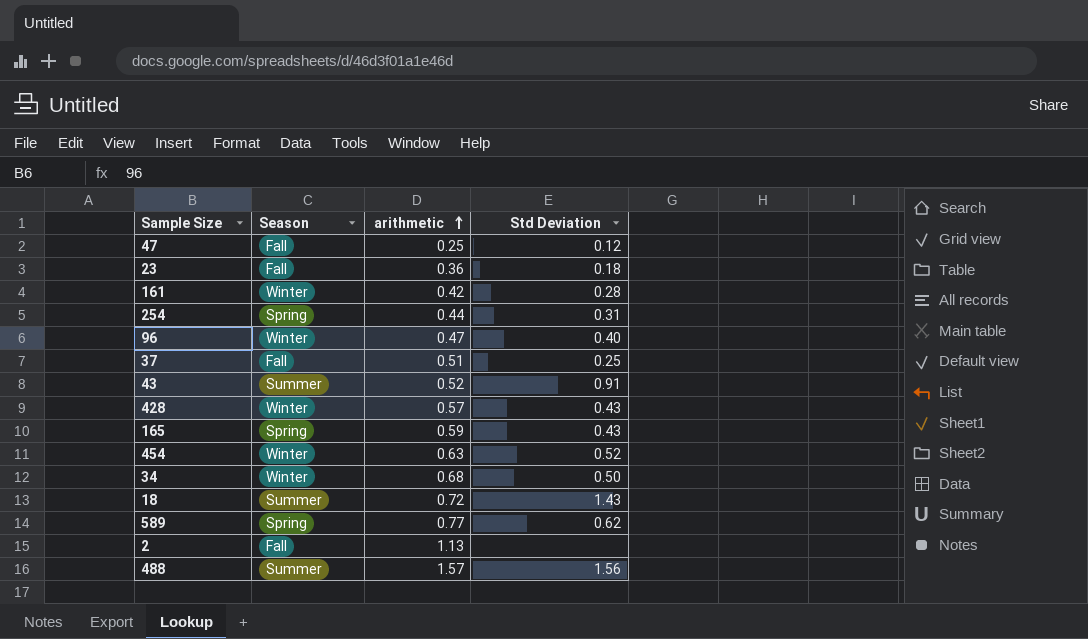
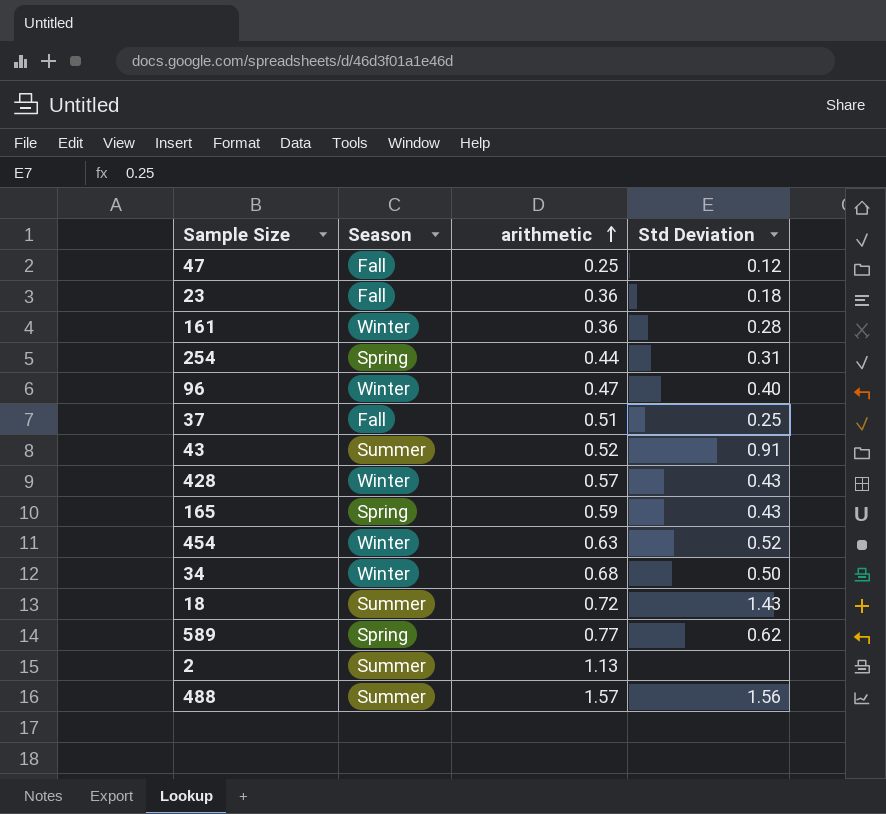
161 | arithmetic: 0.42 -> 0.36
2 | Season: Fall -> Summer

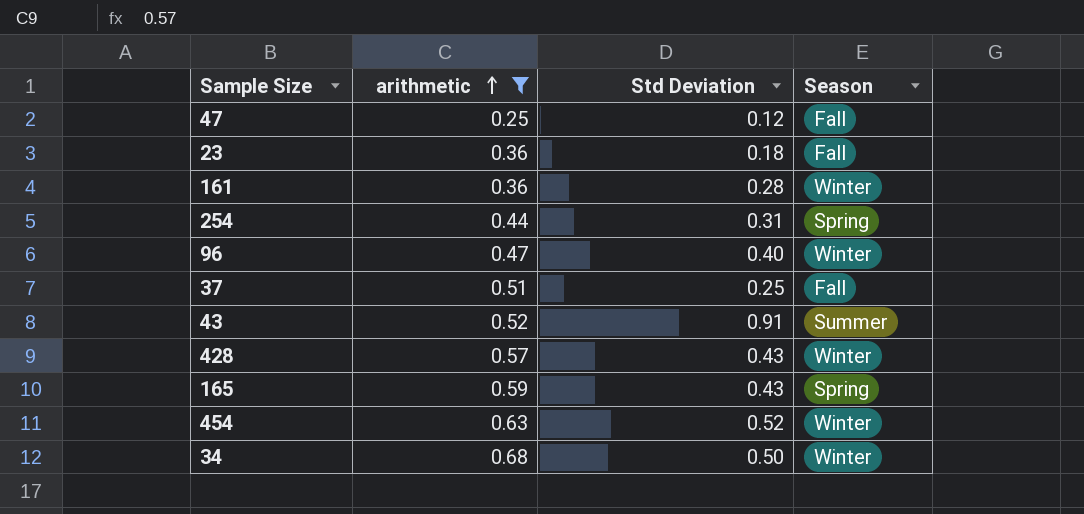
filter: none -> arithmetic <= 0.68
column Season | position: 2 -> 4

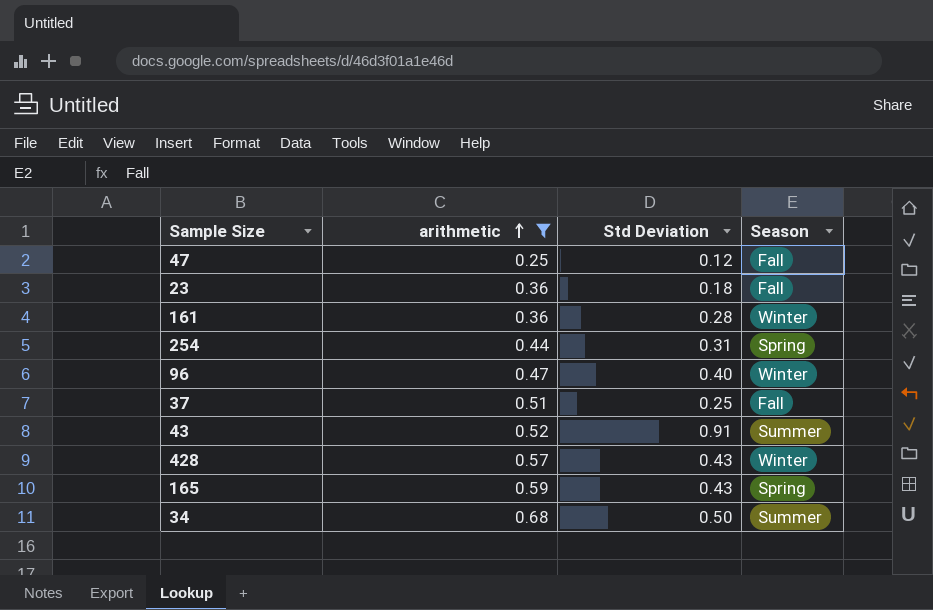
row 454: 0.63 | 0.52 | Winter -> none
34 | Season: Winter -> Summer

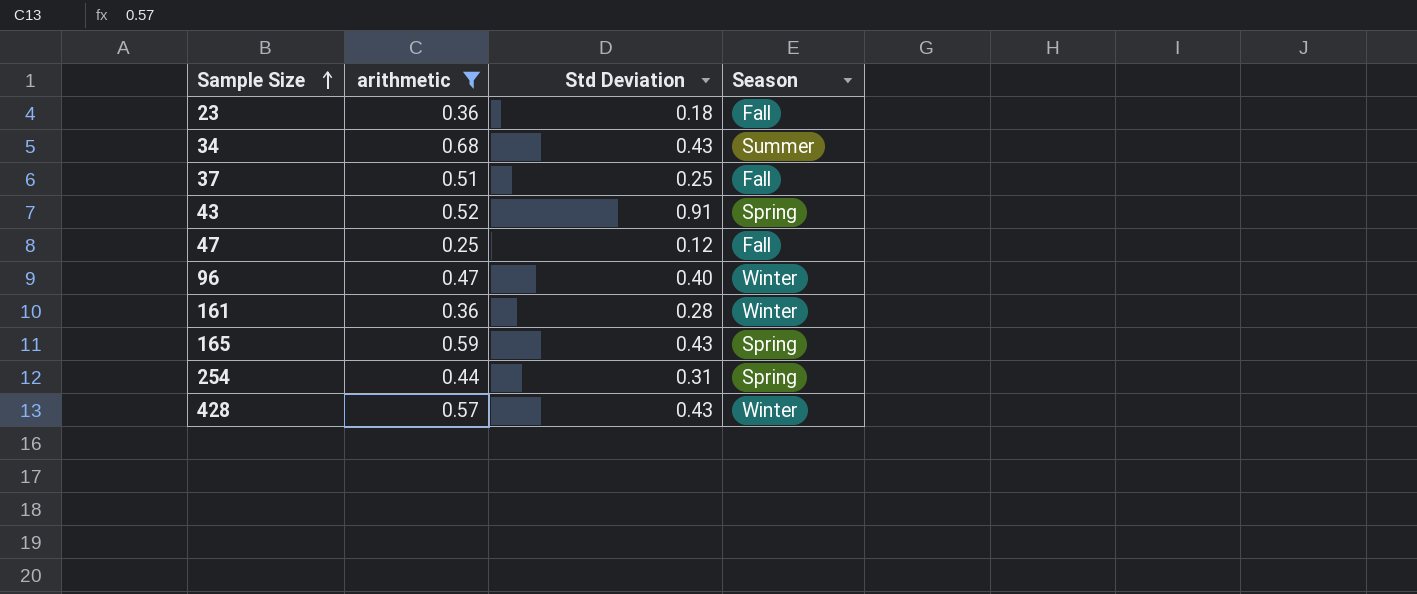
row order: arithmetic ascending -> Sample Size ascending
34 | Std Deviation: 0.50 -> 0.43
43 | Season: Summer -> Spring

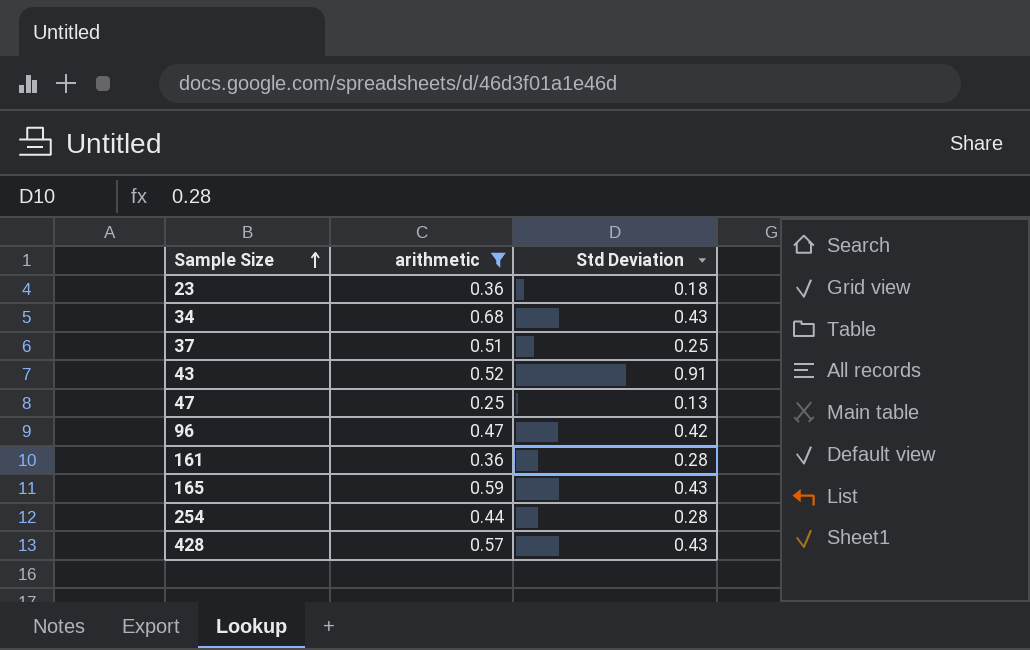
column Season | position: 4 -> none
47 | Std Deviation: 0.12 -> 0.13
96 | Std Deviation: 0.40 -> 0.42
254 | Std Deviation: 0.31 -> 0.28

